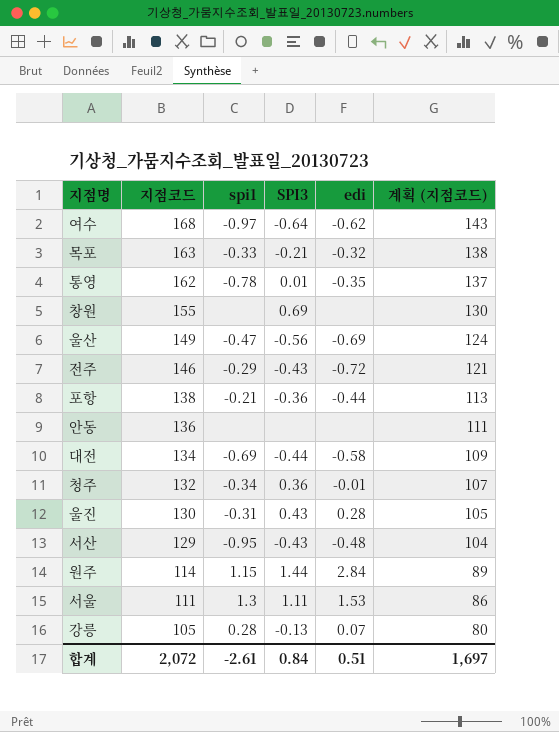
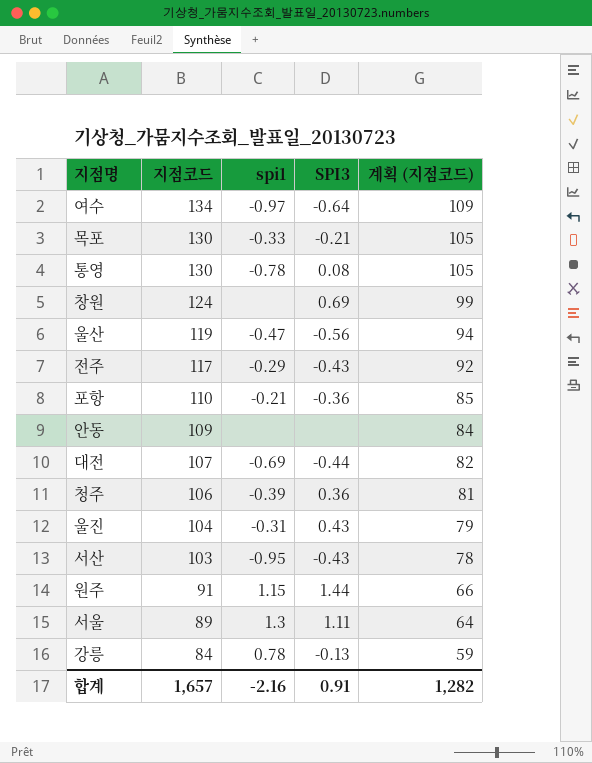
column edi | position: 5 -> none
여수 | 지점코드: 168 -> 134
여수 | 계획 (지점코드): 143 -> 109
목포 | 지점코드: 163 -> 130
목포 | 계획 (지점코드): 138 -> 105
통영 | 지점코드: 162 -> 130
통영 | SPI3: 0.01 -> 0.08
통영 | 계획 (지점코드): 137 -> 105
창원 | 지점코드: 155 -> 124
창원 | 계획 (지점코드): 130 -> 99
울산 | 지점코드: 149 -> 119
울산 | 계획 (지점코드): 124 -> 94
전주 | 지점코드: 146 -> 117
전주 | 계획 (지점코드): 121 -> 92
포항 | 지점코드: 138 -> 110
포항 | 계획 (지점코드): 113 -> 85
안동 | 지점코드: 136 -> 109
안동 | 계획 (지점코드): 111 -> 84
대전 | 지점코드: 134 -> 107
대전 | 계획 (지점코드): 109 -> 82
청주 | 지점코드: 132 -> 106
청주 | spi1: -0.34 -> -0.39
청주 | 계획 (지점코드): 107 -> 81
울진 | 지점코드: 130 -> 104
울진 | 계획 (지점코드): 105 -> 79
서산 | 지점코드: 129 -> 103
서산 | 계획 (지점코드): 104 -> 78
원주 | 지점코드: 114 -> 91
원주 | 계획 (지점코드): 89 -> 66
서울 | 지점코드: 111 -> 89
서울 | 계획 (지점코드): 86 -> 64
강릉 | 지점코드: 105 -> 84
강릉 | spi1: 0.28 -> 0.78
강릉 | 계획 (지점코드): 80 -> 59
합계 | 지점코드: 2,072 -> 1,657
합계 | spi1: -2.61 -> -2.16
합계 | SPI3: 0.84 -> 0.91
합계 | 계획 (지점코드): 1,697 -> 1,282

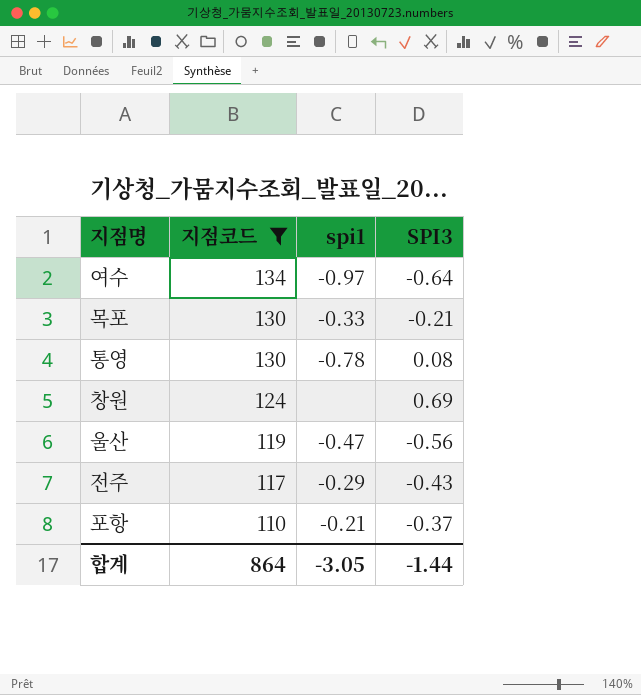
filter: none -> 지점코드 >= 110
column 계획 (지점코드) | formula: [지점코드] - 25 -> none
포항 | SPI3: -0.36 -> -0.37
합계 | 지점코드: 1,657 -> 864
합계 | spi1: -2.16 -> -3.05
합계 | SPI3: 0.91 -> -1.44

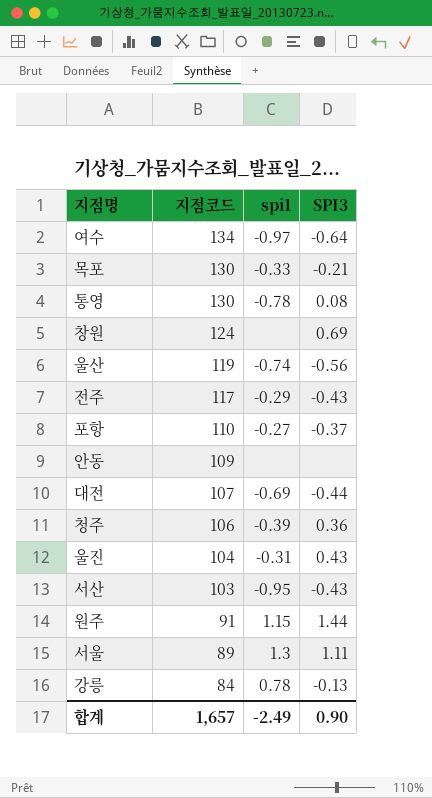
filter: 지점코드 >= 110 -> none
울산 | spi1: -0.47 -> -0.74
포항 | spi1: -0.21 -> -0.27
합계 | 지점코드: 864 -> 1,657
합계 | spi1: -3.05 -> -2.49
합계 | SPI3: -1.44 -> 0.90

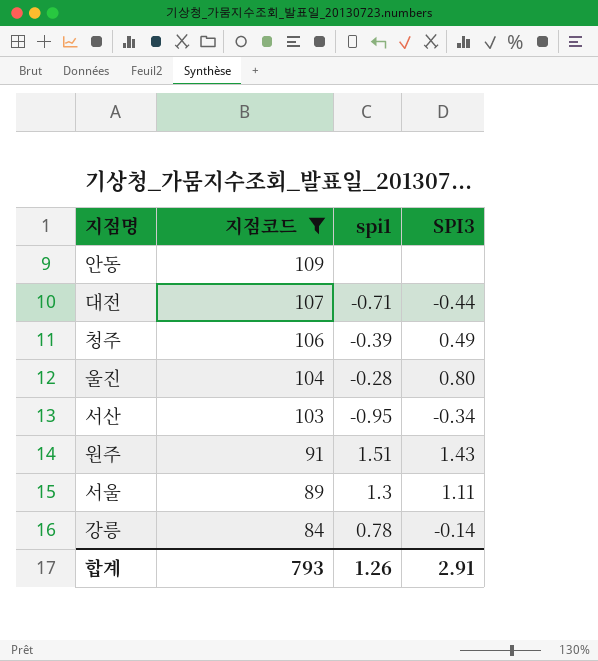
filter: none -> 지점코드 <= 109
대전 | spi1: -0.69 -> -0.71
청주 | SPI3: 0.36 -> 0.49
울진 | spi1: -0.31 -> -0.28
울진 | SPI3: 0.43 -> 0.80
서산 | SPI3: -0.43 -> -0.34
원주 | spi1: 1.15 -> 1.51
원주 | SPI3: 1.44 -> 1.43
강릉 | SPI3: -0.13 -> -0.14
합계 | 지점코드: 1,657 -> 793
합계 | spi1: -2.49 -> 1.26
합계 | SPI3: 0.90 -> 2.91

